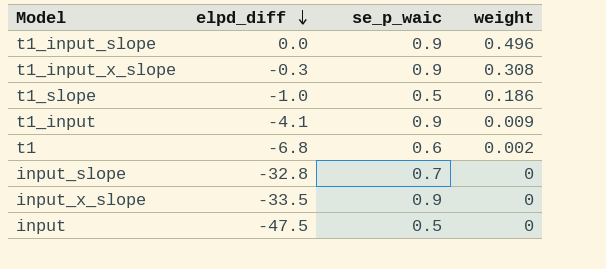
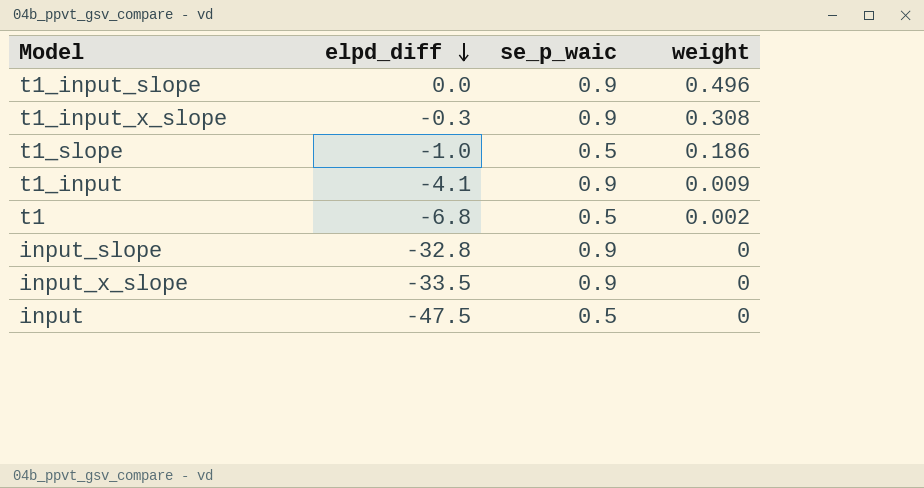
t1 | se_p_waic: 0.6 -> 0.5
input_slope | se_p_waic: 0.7 -> 0.9

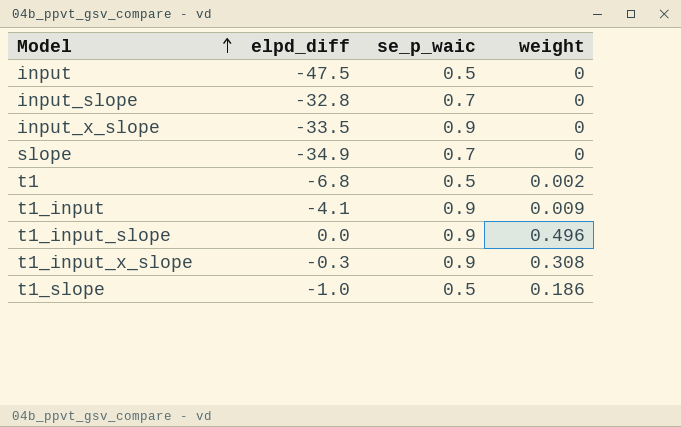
row order: elpd_diff descending -> Model ascending
input_slope | se_p_waic: 0.9 -> 0.7
row slope: none -> -34.9 | 0.7 | 0

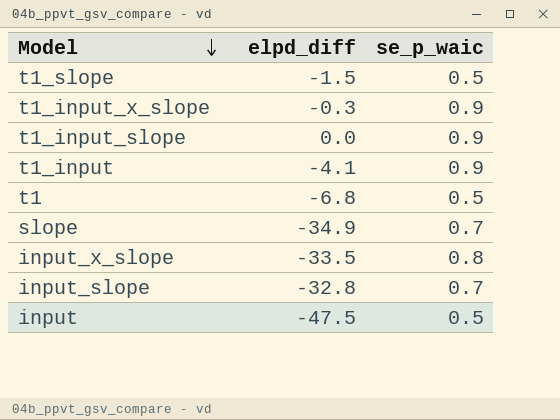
row order: Model ascending -> Model descending
column weight | position: 4 -> none
t1_slope | elpd_diff: -1.0 -> -1.5
input_x_slope | se_p_waic: 0.9 -> 0.8

